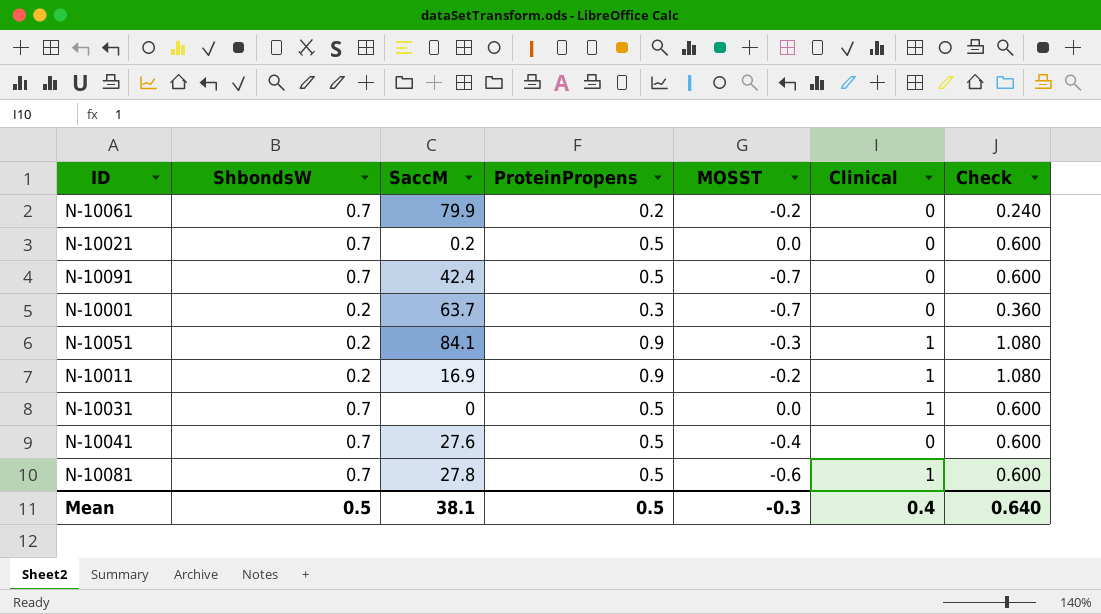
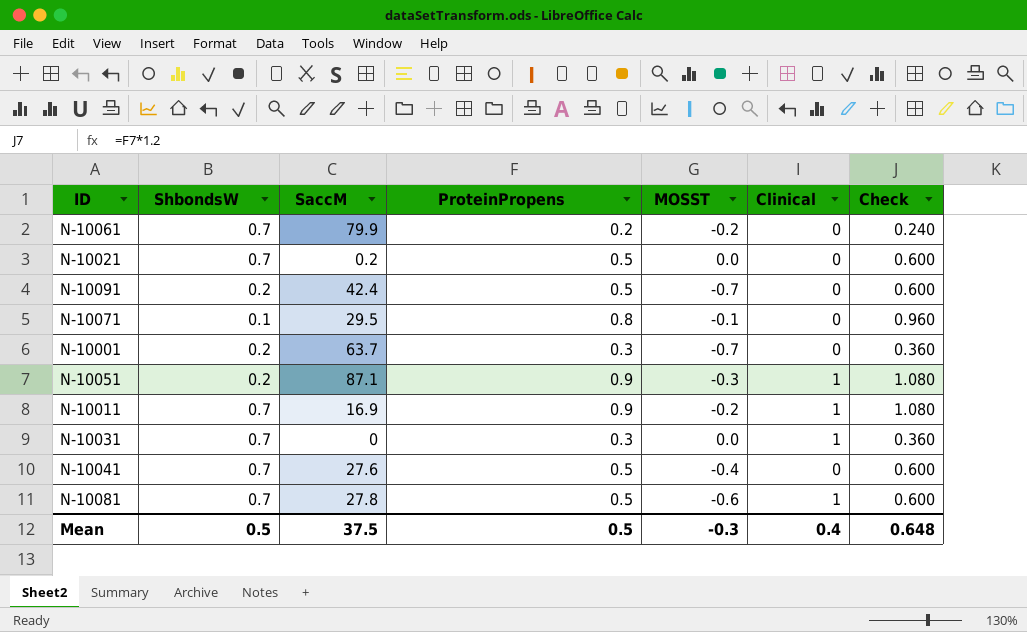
N-10091 | ShbondsW: 0.7 -> 0.2
row N-10071: none -> 0.1 | 29.5 | 0.8 | -0.1 | 0 | 0.960
N-10051 | SaccM: 84.1 -> 87.1
N-10011 | ShbondsW: 0.2 -> 0.7
N-10031 | ProteinPropens: 0.5 -> 0.3
N-10031 | Check: 0.600 -> 0.360
Mean | SaccM: 38.1 -> 37.5
Mean | Check: 0.640 -> 0.648

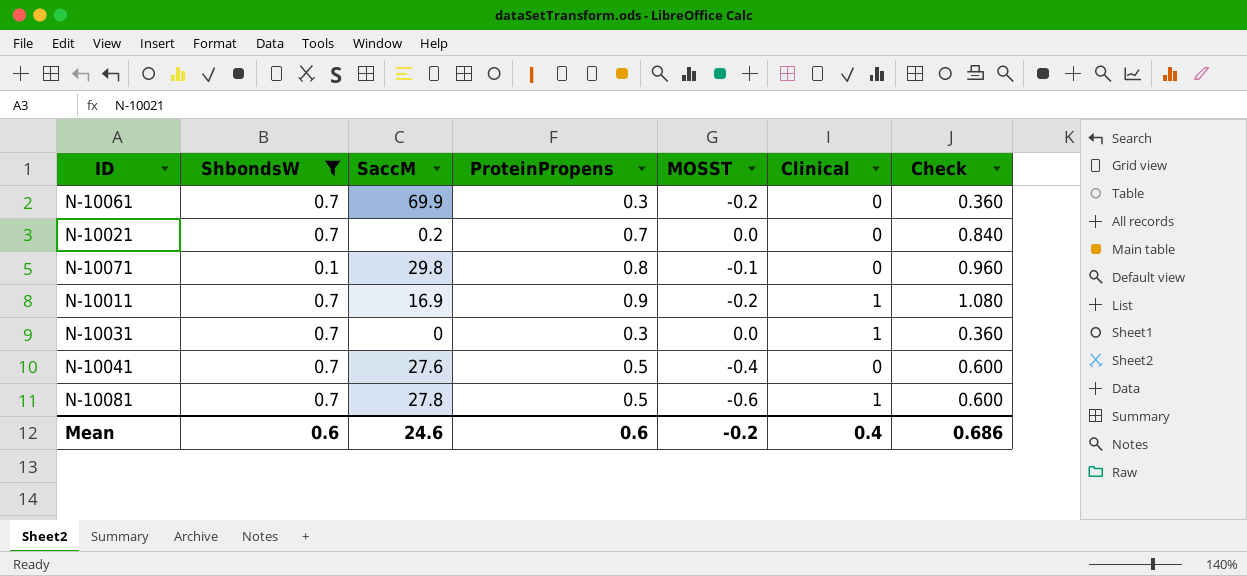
filter: none -> ShbondsW != 0.2
N-10061 | SaccM: 79.9 -> 69.9
N-10061 | ProteinPropens: 0.2 -> 0.3
N-10061 | Check: 0.240 -> 0.360
N-10021 | ProteinPropens: 0.5 -> 0.7
N-10021 | Check: 0.600 -> 0.840
N-10071 | SaccM: 29.5 -> 29.8
Mean | ShbondsW: 0.5 -> 0.6
Mean | SaccM: 37.5 -> 24.6
Mean | ProteinPropens: 0.5 -> 0.6
Mean | MOSST: -0.3 -> -0.2
Mean | Check: 0.648 -> 0.686

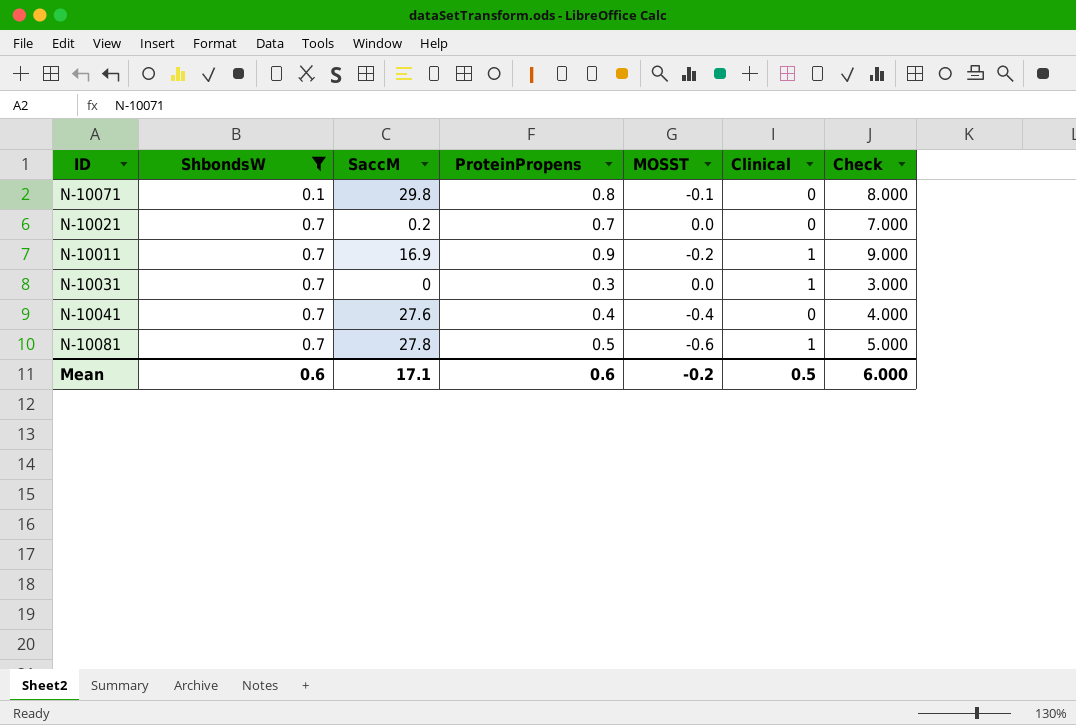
row order: none -> ShbondsW ascending
column Check | formula: [ProteinPropens] * 1.2 -> [ProteinPropens] * 10
row N-10061: 0.7 | 69.9 | 0.3 | -0.2 | 0 | 0.360 -> none
N-10041 | ProteinPropens: 0.5 -> 0.4
Mean | SaccM: 24.6 -> 17.1
Mean | Clinical: 0.4 -> 0.5
Mean | Check: 0.686 -> 6.000

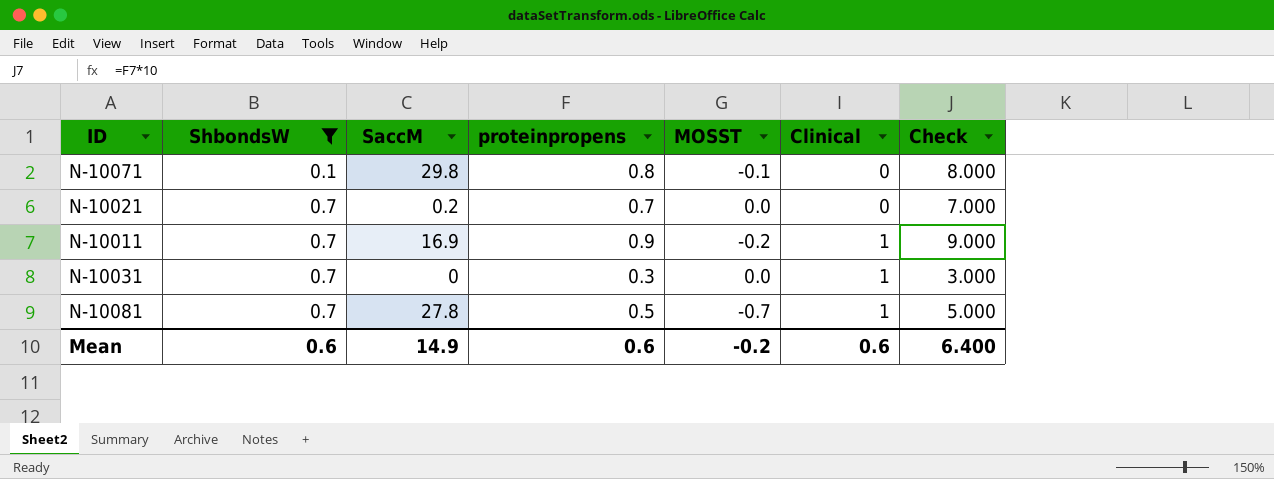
column name: ProteinPropens -> proteinpropens
row N-10041: 0.7 | 27.6 | 0.4 | -0.4 | 0 | 4.000 -> none
N-10081 | MOSST: -0.6 -> -0.7
Mean | SaccM: 17.1 -> 14.9
Mean | Clinical: 0.5 -> 0.6
Mean | Check: 6.000 -> 6.400

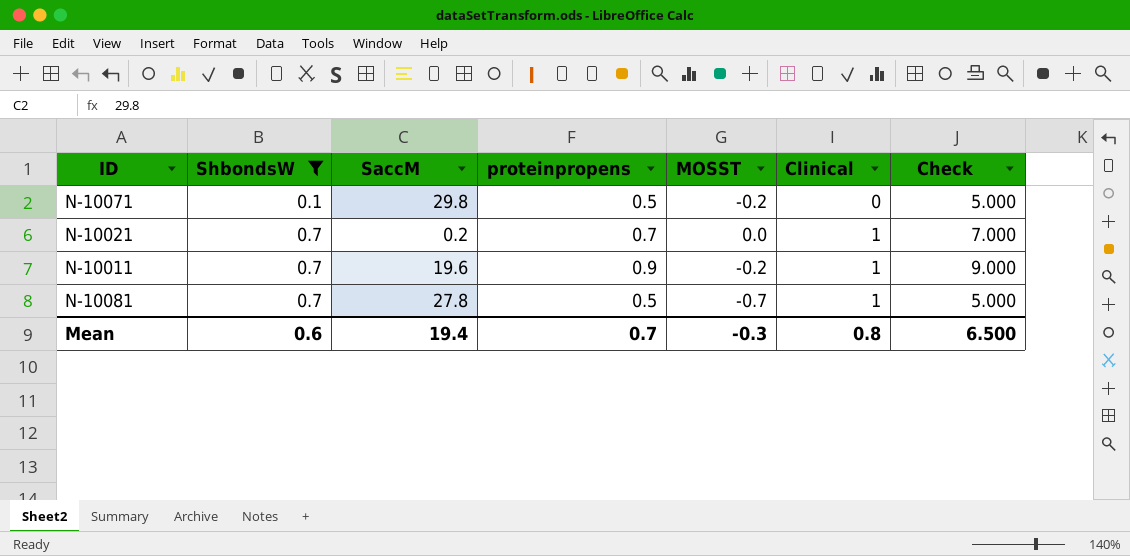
row N-10031: 0.7 | 0 | 0.3 | 0.0 | 1 | 3.000 -> none
N-10071 | proteinpropens: 0.8 -> 0.5
N-10071 | MOSST: -0.1 -> -0.2
N-10071 | Check: 8.000 -> 5.000
N-10021 | Clinical: 0 -> 1
N-10011 | SaccM: 16.9 -> 19.6
Mean | SaccM: 14.9 -> 19.4
Mean | proteinpropens: 0.6 -> 0.7
Mean | MOSST: -0.2 -> -0.3
Mean | Clinical: 0.6 -> 0.8
Mean | Check: 6.400 -> 6.500

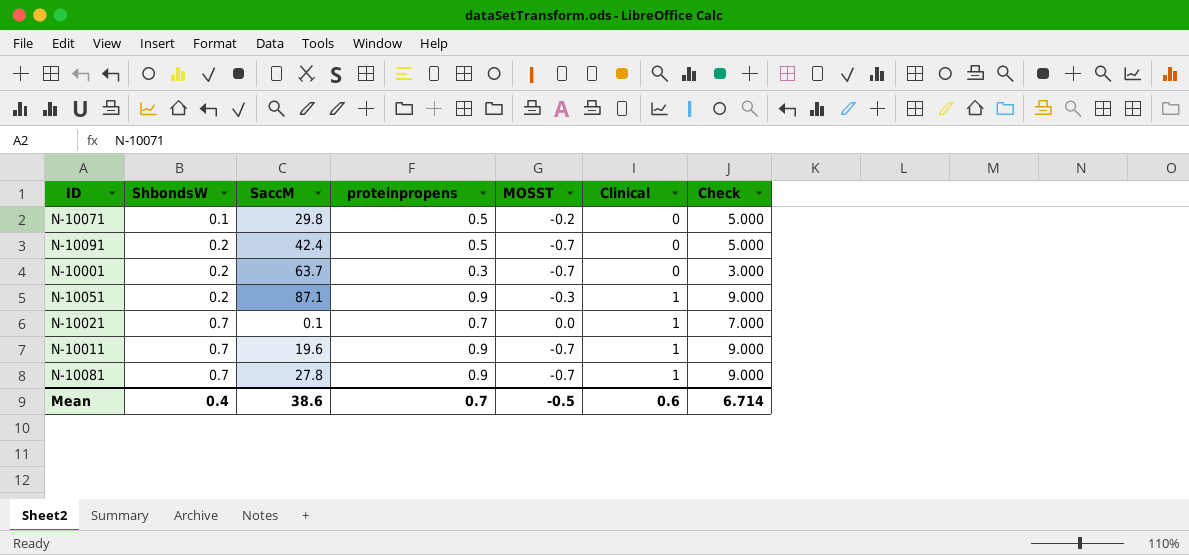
filter: ShbondsW != 0.2 -> none
N-10021 | SaccM: 0.2 -> 0.1
N-10011 | MOSST: -0.2 -> -0.7
N-10081 | proteinpropens: 0.5 -> 0.9
N-10081 | Check: 5.000 -> 9.000
Mean | ShbondsW: 0.6 -> 0.4
Mean | SaccM: 19.4 -> 38.6
Mean | MOSST: -0.3 -> -0.5
Mean | Clinical: 0.8 -> 0.6
Mean | Check: 6.500 -> 6.714

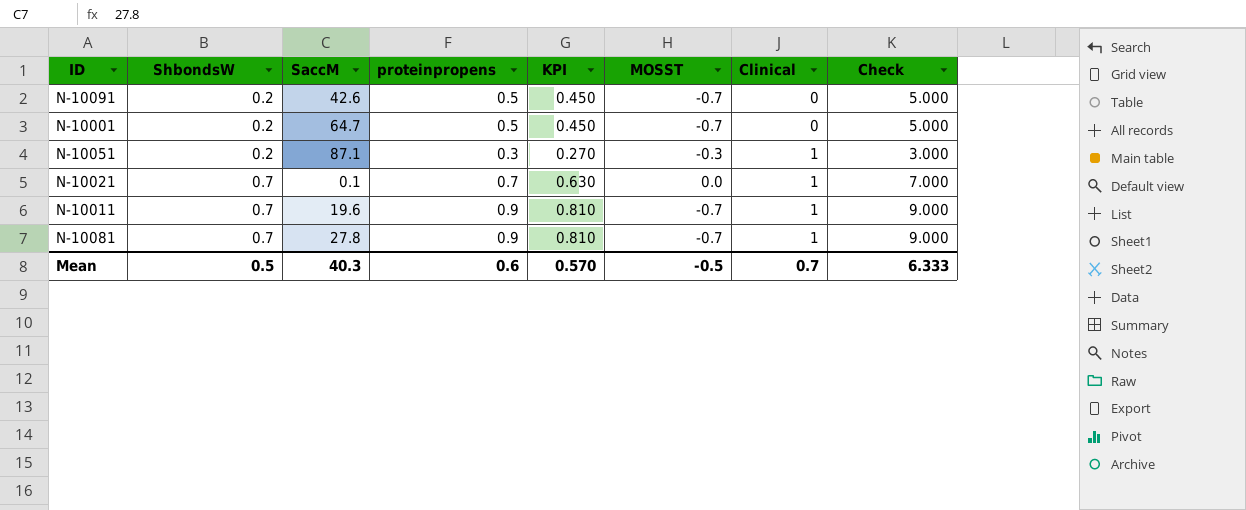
column KPI | formula: none -> [proteinpropens] * 0.9
row N-10071: 0.1 | 29.8 | 0.5 | -0.2 | 0 | 5.000 -> none
N-10091 | SaccM: 42.4 -> 42.6
N-10001 | SaccM: 63.7 -> 64.7
N-10001 | proteinpropens: 0.3 -> 0.5
N-10001 | Check: 3.000 -> 5.000
N-10051 | proteinpropens: 0.9 -> 0.3
N-10051 | Check: 9.000 -> 3.000
Mean | ShbondsW: 0.4 -> 0.5
Mean | SaccM: 38.6 -> 40.3
Mean | proteinpropens: 0.7 -> 0.6
Mean | Clinical: 0.6 -> 0.7
Mean | Check: 6.714 -> 6.333

